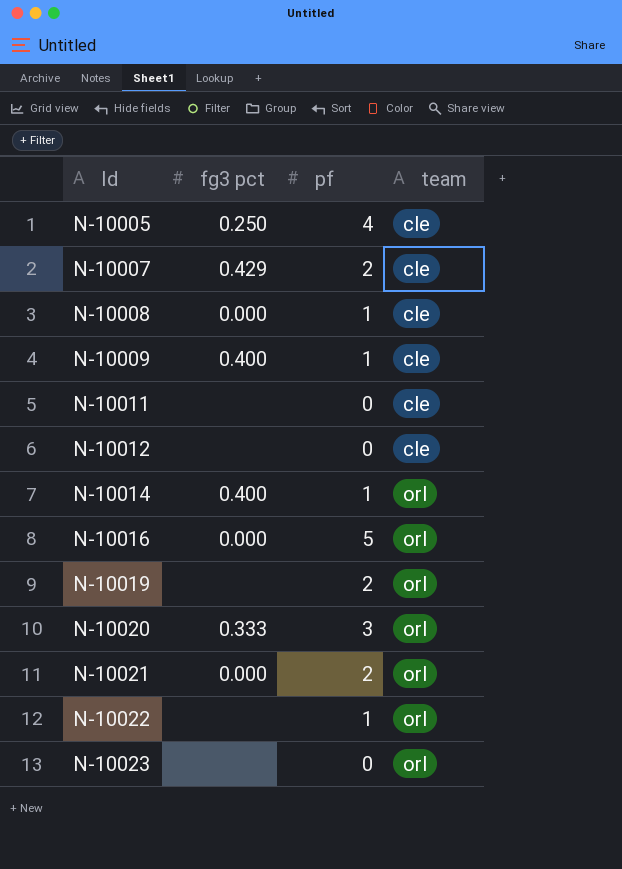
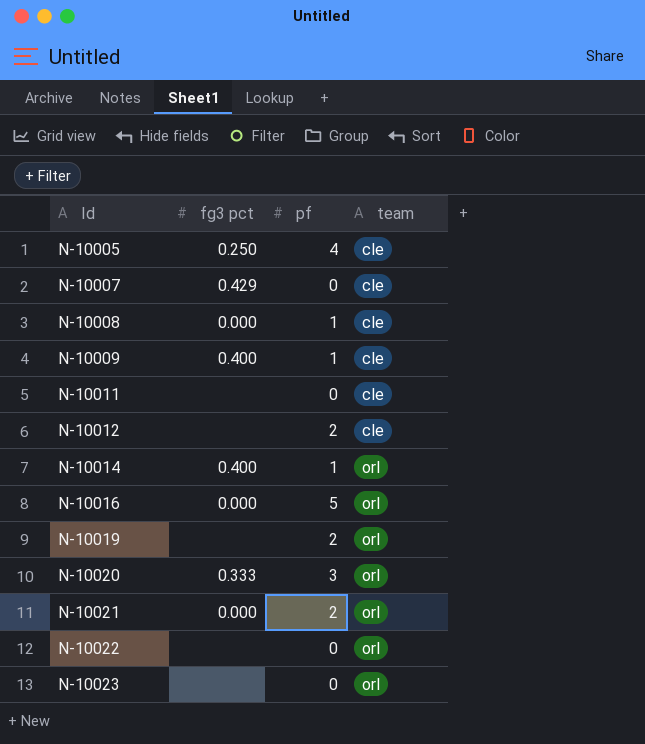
N-10007 | pf: 2 -> 0
N-10012 | pf: 0 -> 2
N-10022 | pf: 1 -> 0

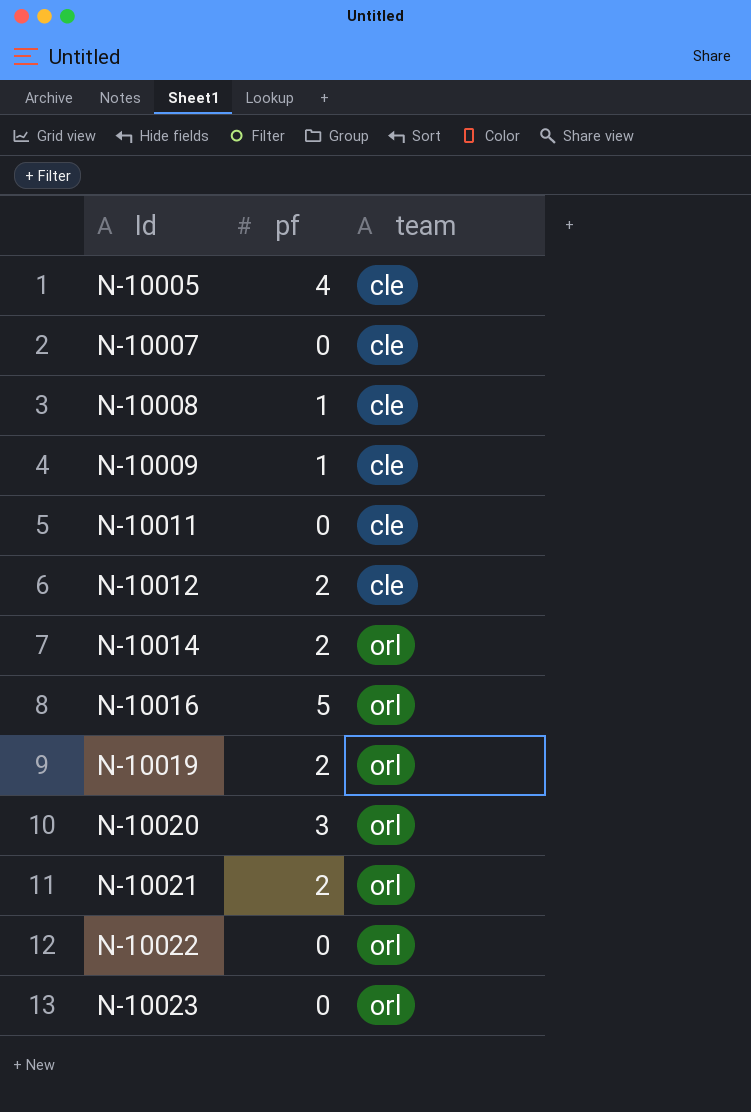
column fg3 pct | position: 2 -> none
N-10014 | pf: 1 -> 2

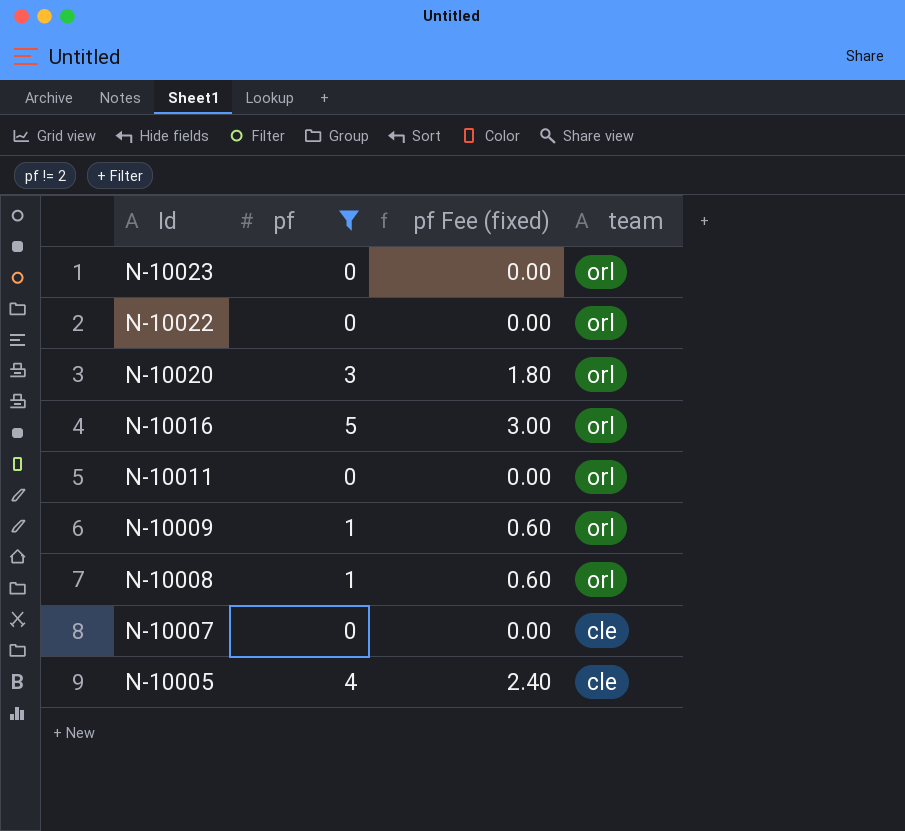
filter: none -> pf != 2
row order: Id ascending -> Id descending
column pf Fee (fixed) | formula: none -> [pf] * 0.6
N-10011 | team: cle -> orl
N-10009 | team: cle -> orl
N-10008 | team: cle -> orl

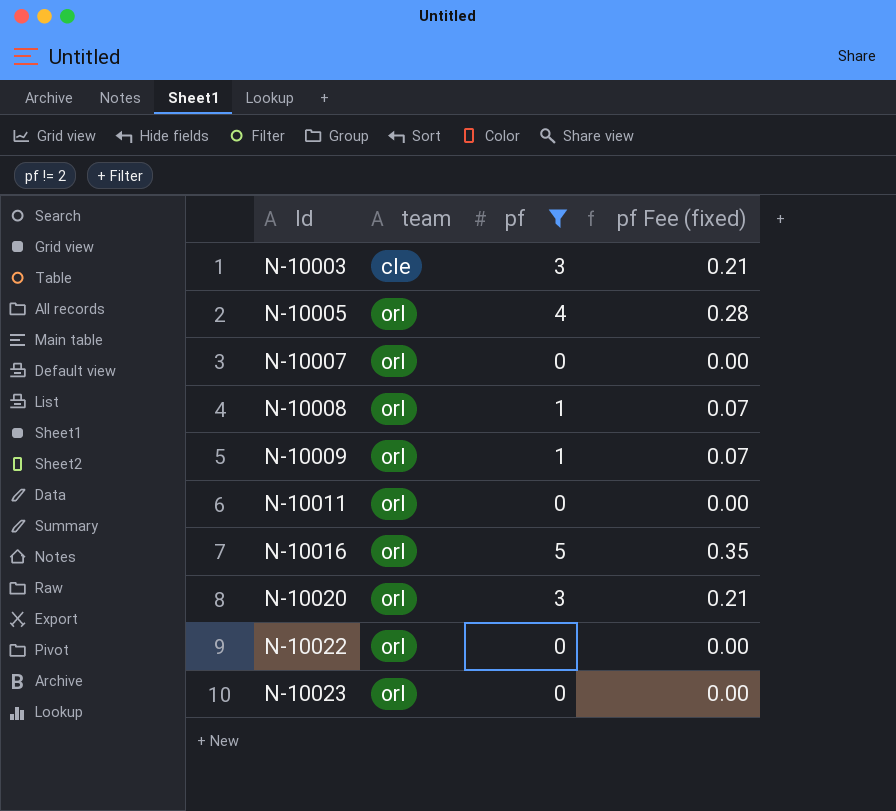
row order: Id descending -> Id ascending
column team | position: 4 -> 2
column pf Fee (fixed) | formula: [pf] * 0.6 -> [pf] * 0.07
row N-10003: none -> cle | 3 | 0.21
N-10005 | team: cle -> orl
N-10007 | team: cle -> orl

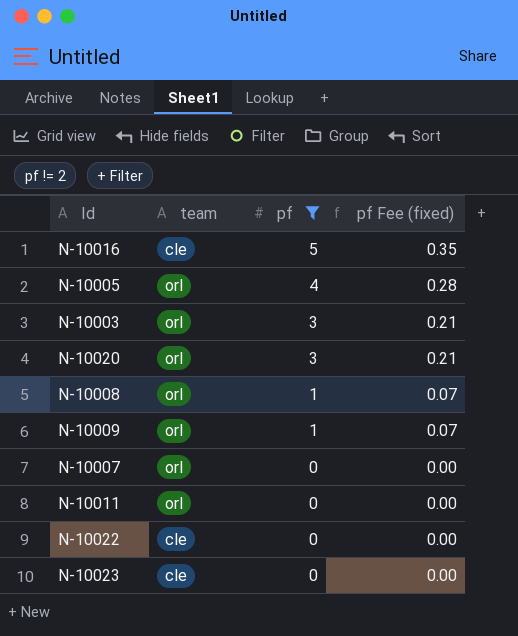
row order: Id ascending -> pf descending
N-10016 | team: orl -> cle
N-10003 | team: cle -> orl
N-10022 | team: orl -> cle
N-10023 | team: orl -> cle

